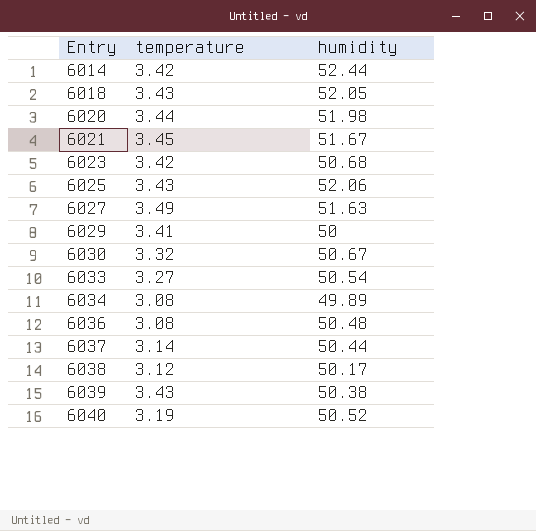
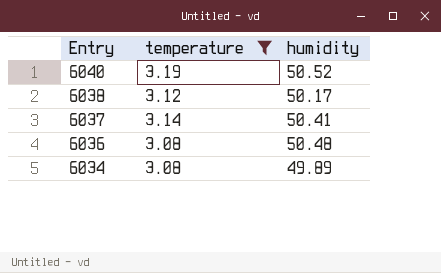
filter: none -> temperature <= 3.19
row order: Entry ascending -> Entry descending
6037 | humidity: 50.44 -> 50.41

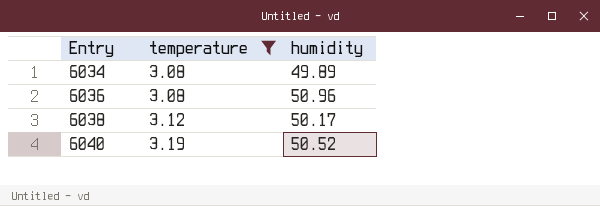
row order: Entry descending -> Entry ascending
row 6037: 3.14 | 50.41 -> none
6036 | humidity: 50.48 -> 50.96

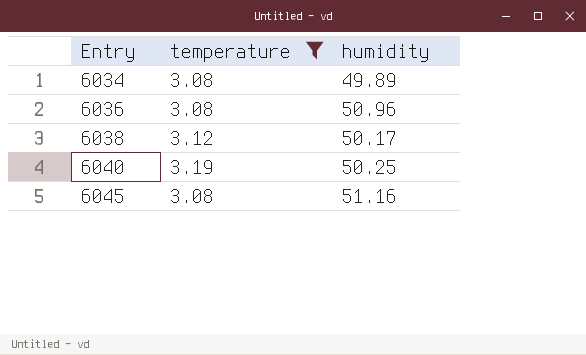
6040 | humidity: 50.52 -> 50.25
row 6045: none -> 3.08 | 51.16

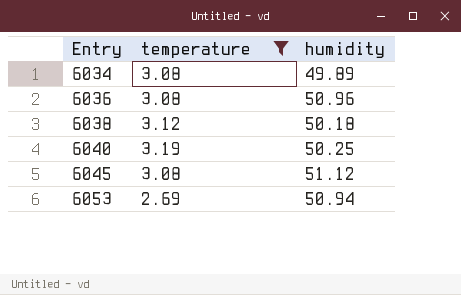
6038 | humidity: 50.17 -> 50.18
6045 | humidity: 51.16 -> 51.12
row 6053: none -> 2.69 | 50.94

